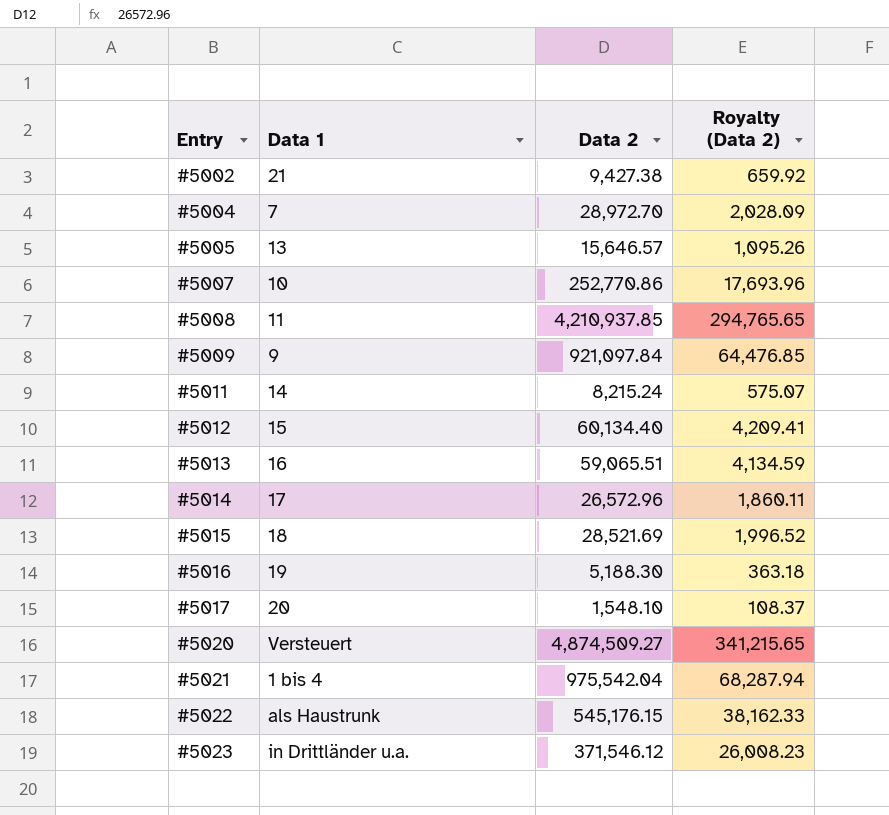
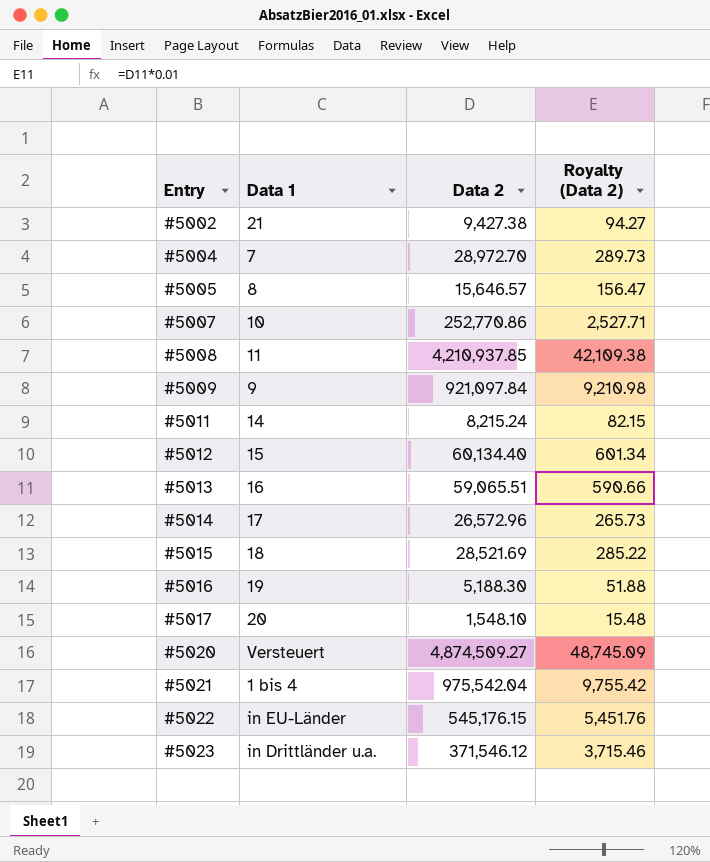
column Royalty (Data 2) | formula: [Data 2] * 0.07 -> [Data 2] * 0.01
#5005 | Data 1: 13 -> 8
#5022 | Data 1: als Haustrunk -> in EU-Länder

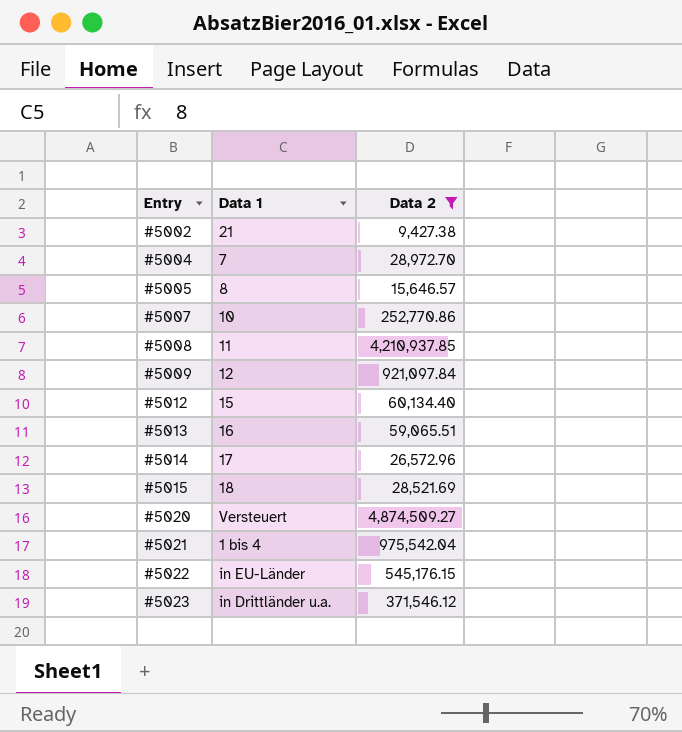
filter: none -> Data 2 >= 9,427.38
column Royalty (Data 2) | formula: [Data 2] * 0.01 -> none
#5009 | Data 1: 9 -> 12

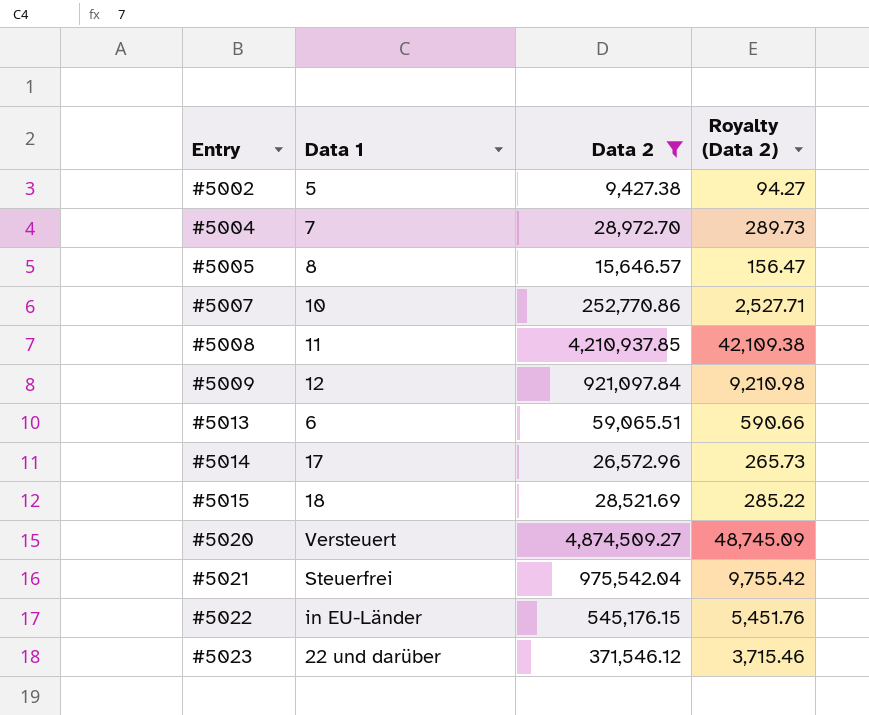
column Royalty (Data 2) | formula: none -> [Data 2] * 0.01
row #5012: 15 | 60,134.40 -> none
#5002 | Data 1: 21 -> 5
#5013 | Data 1: 16 -> 6
#5021 | Data 1: 1 bis 4 -> Steuerfrei
#5023 | Data 1: in Drittländer u.a. -> 22 und darüber

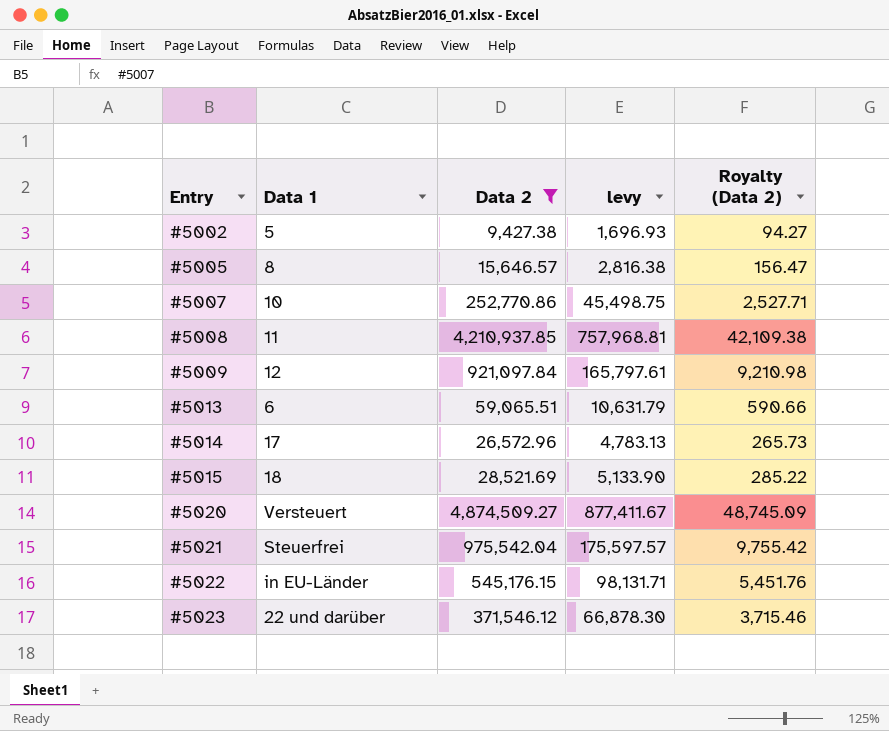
column levy | formula: none -> [Data 2] * 0.18
row #5004: 7 | 28,972.70 | 289.73 -> none

